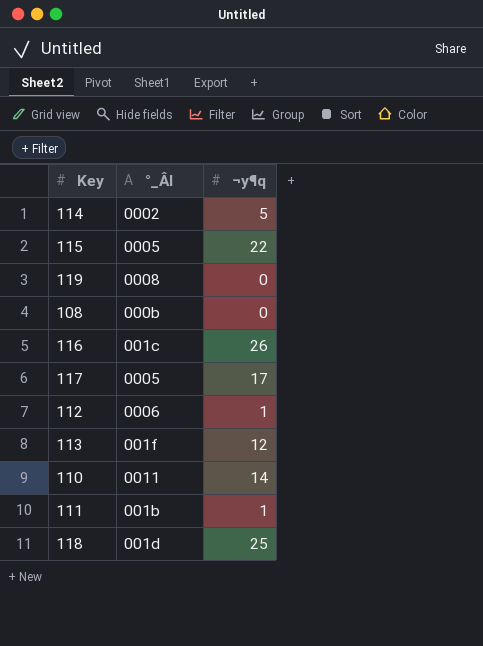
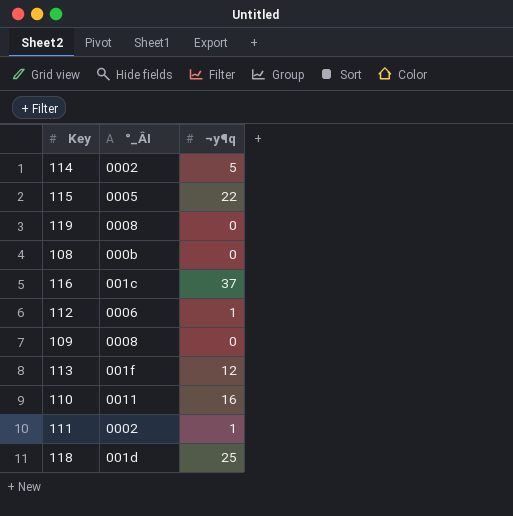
row 117: 0005 | 17 -> none
116 | ¬y¶q: 26 -> 37
row 109: none -> 0008 | 0
110 | ¬y¶q: 14 -> 16
111 | °_ÂI: 001b -> 0002

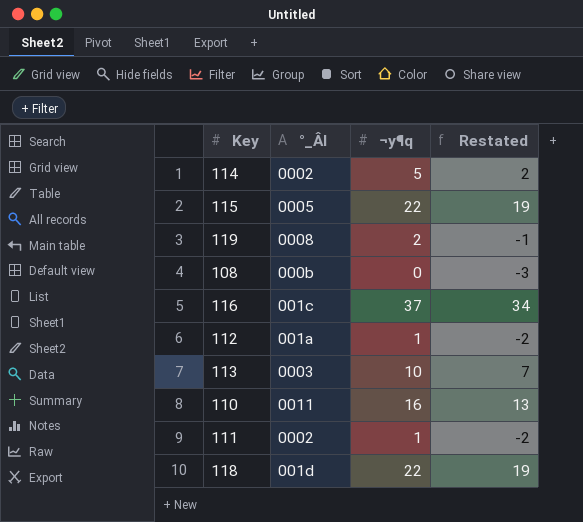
column Restated | formula: none -> [¬y¶q] - 3
row 109: 0008 | 0 -> none
119 | ¬y¶q: 0 -> 2
112 | °_ÂI: 0006 -> 001a
113 | °_ÂI: 001f -> 0003
113 | ¬y¶q: 12 -> 10
118 | ¬y¶q: 25 -> 22

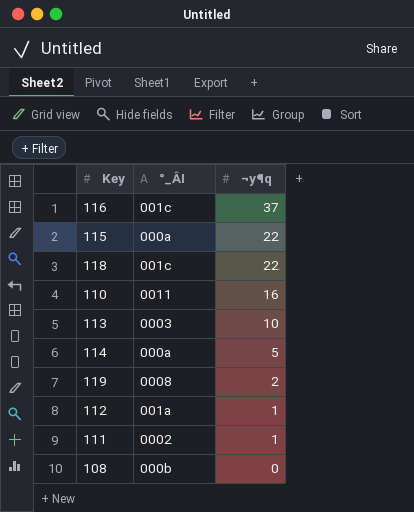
row order: none -> ¬y¶q descending
column Restated | formula: [¬y¶q] - 3 -> none
115 | °_ÂI: 0005 -> 000a
118 | °_ÂI: 001d -> 001c
114 | °_ÂI: 0002 -> 000a

